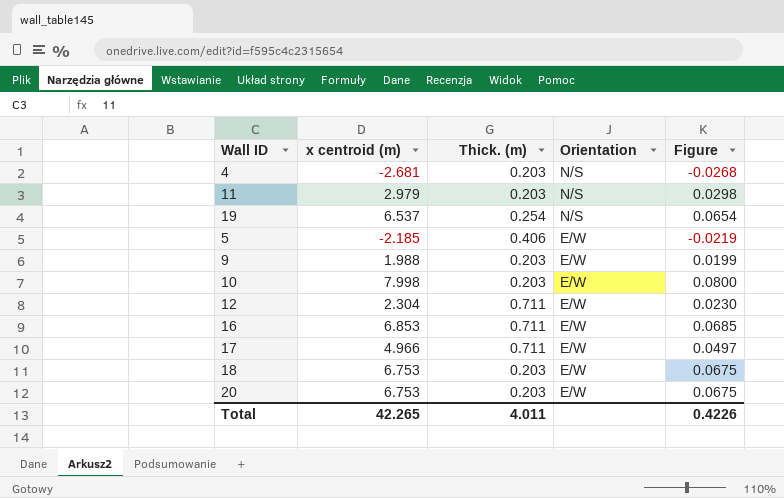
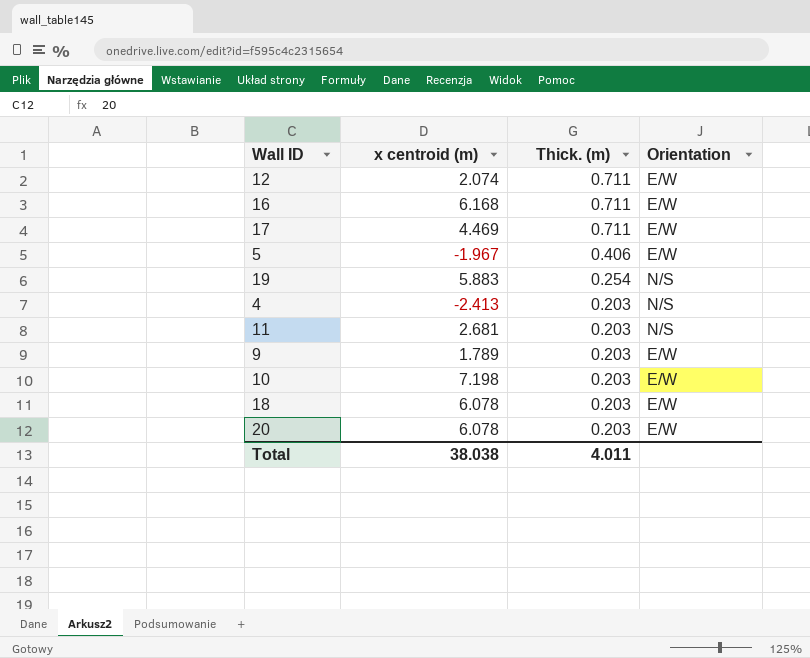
row order: Orientation descending -> Thick. (m) descending
column Figure | formula: [x centroid (m)] * 0.01 -> none
12 | x centroid (m): 2.304 -> 2.074
16 | x centroid (m): 6.853 -> 6.168
17 | x centroid (m): 4.966 -> 4.469
5 | x centroid (m): -2.185 -> -1.967
19 | x centroid (m): 6.537 -> 5.883
4 | x centroid (m): -2.681 -> -2.413
11 | x centroid (m): 2.979 -> 2.681
9 | x centroid (m): 1.988 -> 1.789
10 | x centroid (m): 7.998 -> 7.198
18 | x centroid (m): 6.753 -> 6.078
20 | x centroid (m): 6.753 -> 6.078
Total | x centroid (m): 42.265 -> 38.038

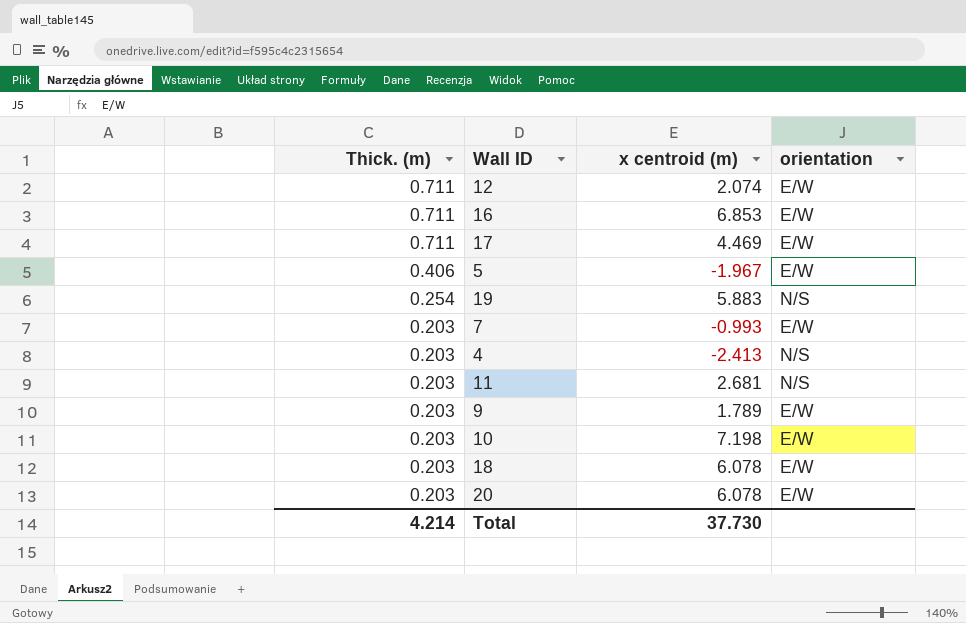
column Thick. (m) | position: 3 -> 1
column name: Orientation -> orientation
16 | x centroid (m): 6.168 -> 6.853
row 7: none -> 0.203 | -0.993 | E/W
Total | Thick. (m): 4.011 -> 4.214
Total | x centroid (m): 38.038 -> 37.730

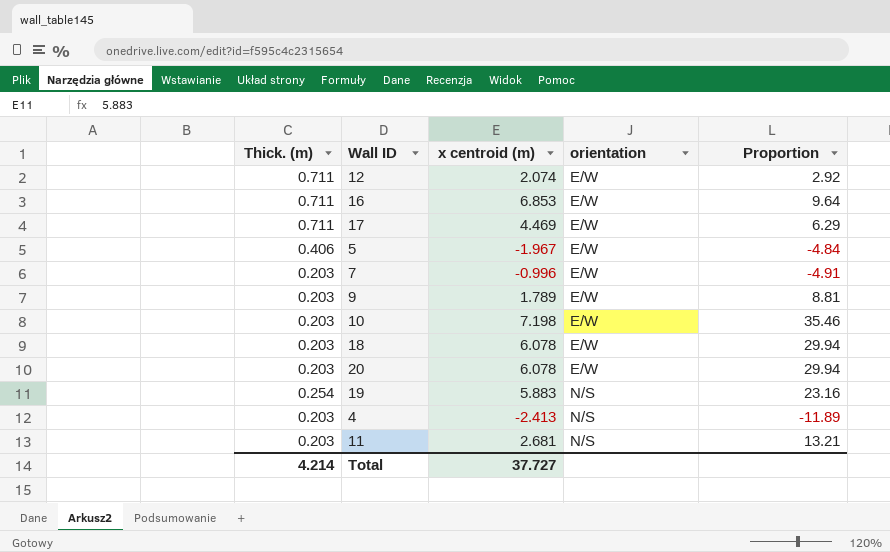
row order: Thick. (m) descending -> orientation ascending
column Proportion | formula: none -> [x centroid (m)] / [Thick. (m)]
7 | x centroid (m): -0.993 -> -0.996
Total | x centroid (m): 37.730 -> 37.727

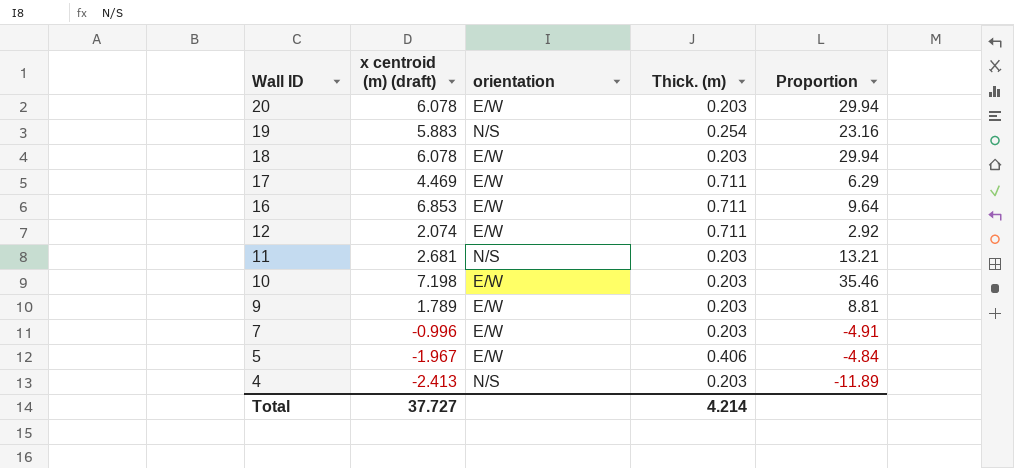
row order: orientation ascending -> Wall ID descending
column name: x centroid (m) -> x centroid (m) (draft)
column Thick. (m) | position: 1 -> 4

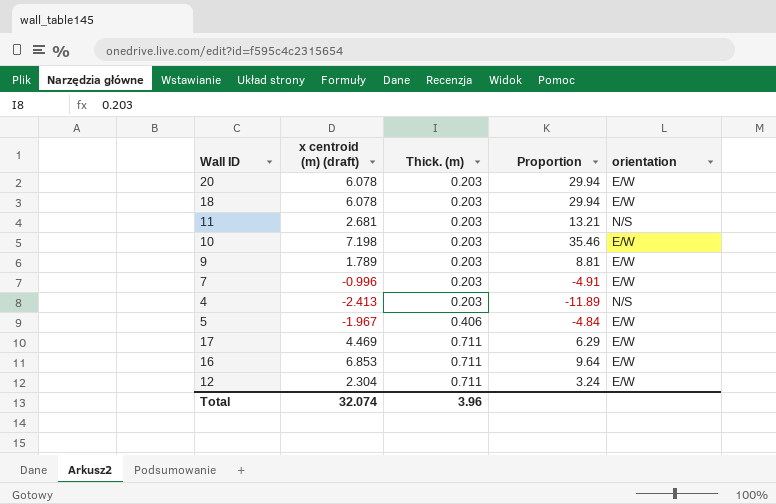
row order: Wall ID descending -> Thick. (m) ascending
column orientation | position: 3 -> 5
row 19: 5.883 | N/S | 0.254 | 23.16 -> none
12 | x centroid (m) (draft): 2.074 -> 2.304
12 | Proportion: 2.92 -> 3.24
Total | x centroid (m) (draft): 37.727 -> 32.074
Total | Thick. (m): 4.214 -> 3.96

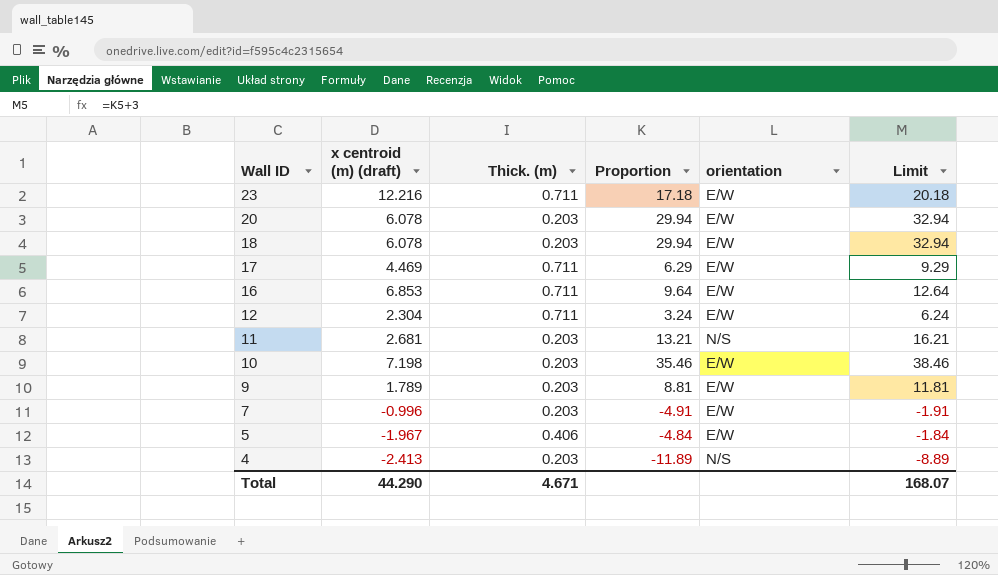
row order: Thick. (m) ascending -> Wall ID descending
column Limit | formula: none -> [Proportion] + 3
row 23: none -> 12.216 | 0.711 | 17.18 | E/W | 20.18
Total | x centroid (m) (draft): 32.074 -> 44.290
Total | Thick. (m): 3.96 -> 4.671

